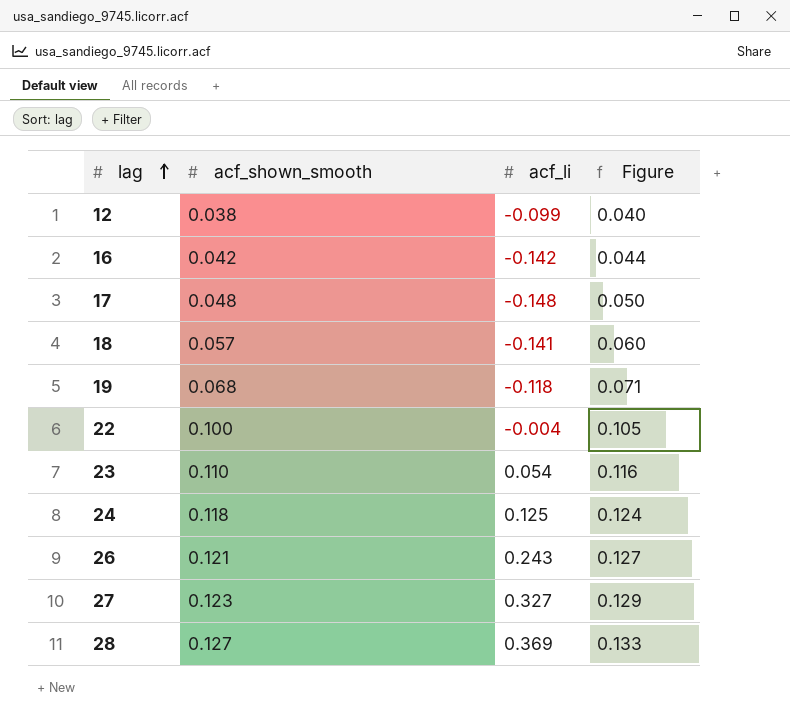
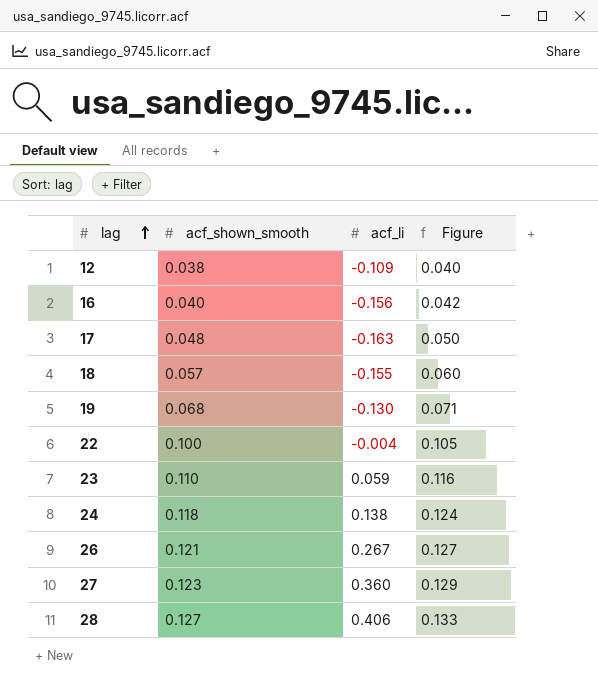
12 | acf_li: -0.099 -> -0.109
16 | acf_shown_smooth: 0.042 -> 0.040
16 | acf_li: -0.142 -> -0.156
16 | Figure: 0.044 -> 0.042
17 | acf_li: -0.148 -> -0.163
18 | acf_li: -0.141 -> -0.155
19 | acf_li: -0.118 -> -0.130
23 | acf_li: 0.054 -> 0.059
24 | acf_li: 0.125 -> 0.138
26 | acf_li: 0.243 -> 0.267
27 | acf_li: 0.327 -> 0.360
28 | acf_li: 0.369 -> 0.406

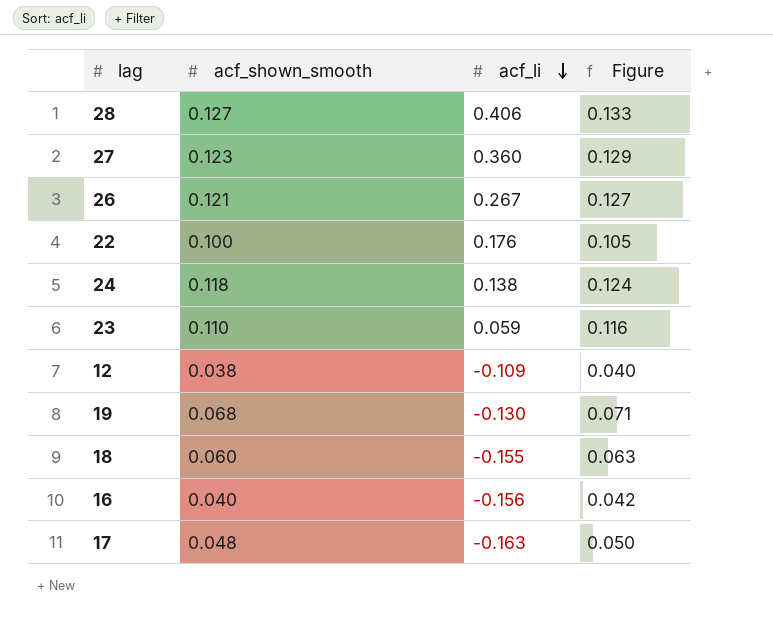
row order: lag ascending -> acf_li descending
22 | acf_li: -0.004 -> 0.176
18 | acf_shown_smooth: 0.057 -> 0.060
18 | Figure: 0.060 -> 0.063

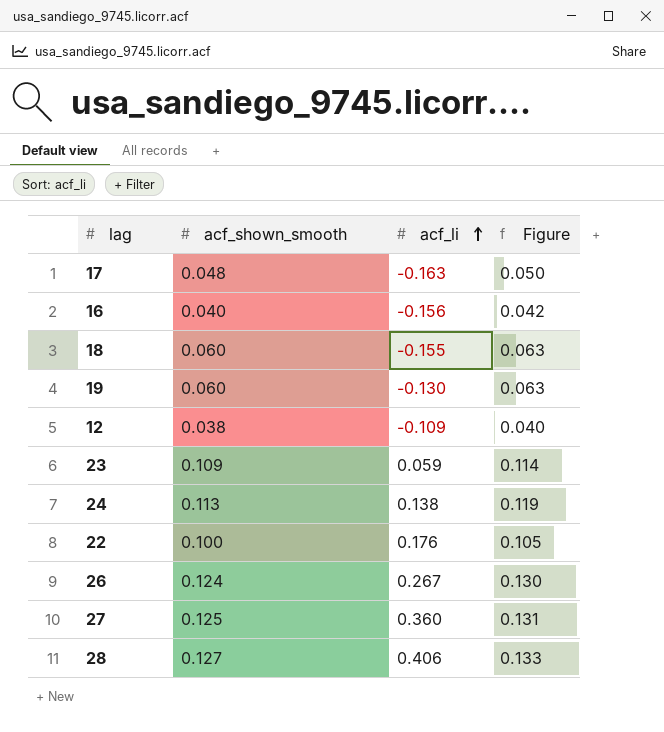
row order: acf_li descending -> acf_li ascending
19 | acf_shown_smooth: 0.068 -> 0.060
19 | Figure: 0.071 -> 0.063
23 | acf_shown_smooth: 0.110 -> 0.109
23 | Figure: 0.116 -> 0.114
24 | acf_shown_smooth: 0.118 -> 0.113
24 | Figure: 0.124 -> 0.119
26 | acf_shown_smooth: 0.121 -> 0.124
26 | Figure: 0.127 -> 0.130
27 | acf_shown_smooth: 0.123 -> 0.125
27 | Figure: 0.129 -> 0.131

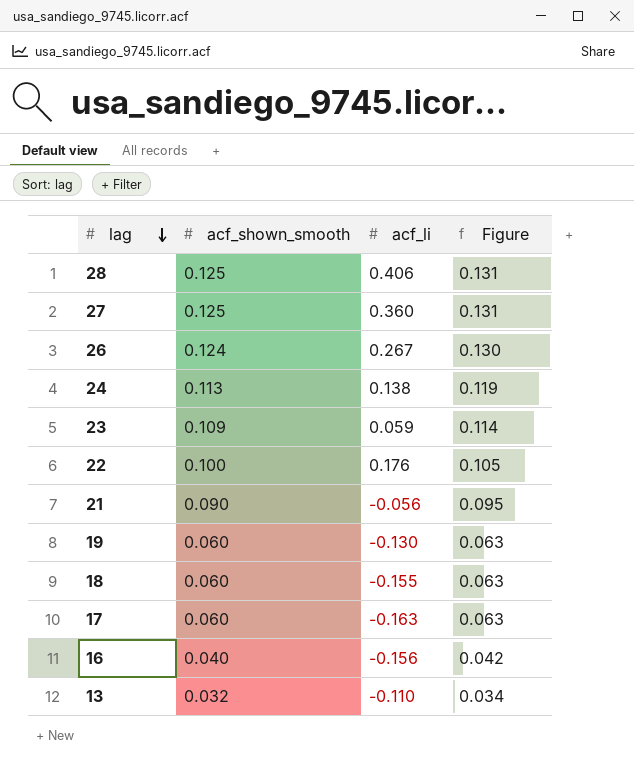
row order: acf_li ascending -> lag descending
row 12: 0.038 | -0.109 | 0.040 -> none
28 | acf_shown_smooth: 0.127 -> 0.125
28 | Figure: 0.133 -> 0.131
row 21: none -> 0.090 | -0.056 | 0.095
17 | acf_shown_smooth: 0.048 -> 0.060
17 | Figure: 0.050 -> 0.063
row 13: none -> 0.032 | -0.110 | 0.034

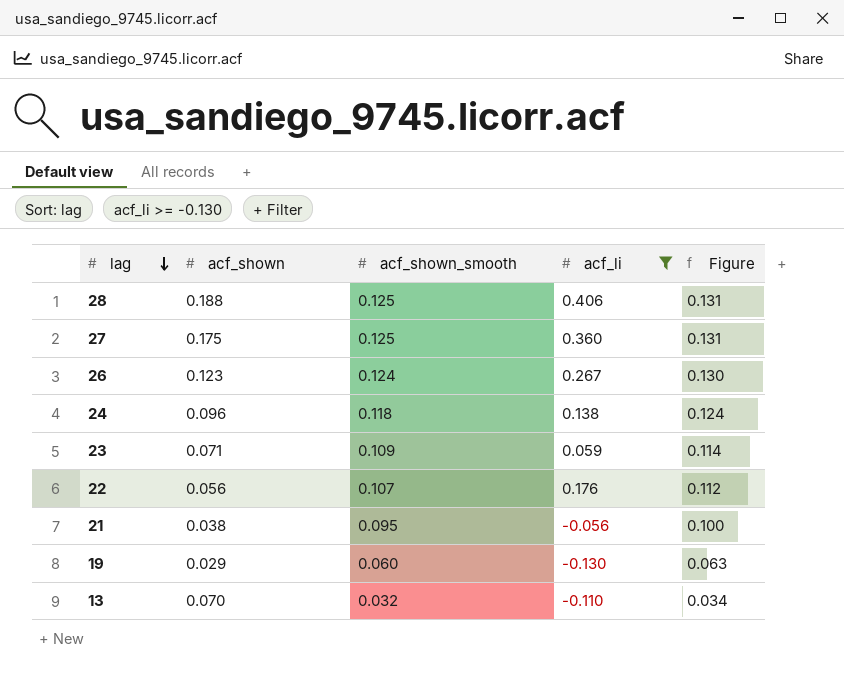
filter: none -> acf_li >= -0.130
column acf_shown | position: none -> 2
24 | acf_shown_smooth: 0.113 -> 0.118
24 | Figure: 0.119 -> 0.124
22 | acf_shown_smooth: 0.100 -> 0.107
22 | Figure: 0.105 -> 0.112
21 | acf_shown_smooth: 0.090 -> 0.095
21 | Figure: 0.095 -> 0.100

